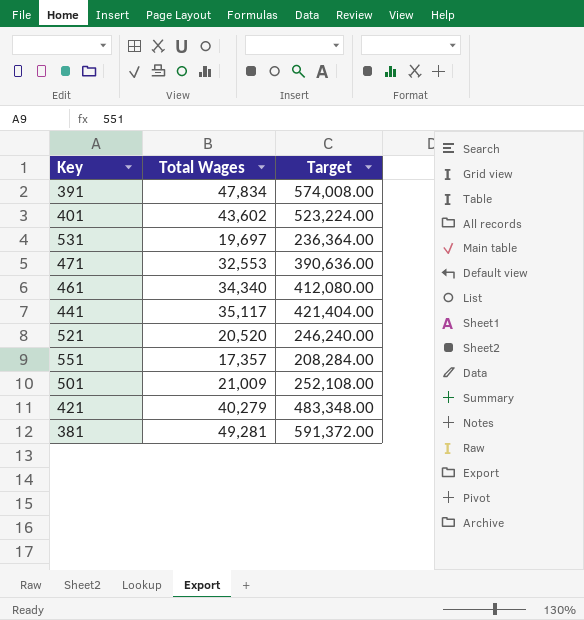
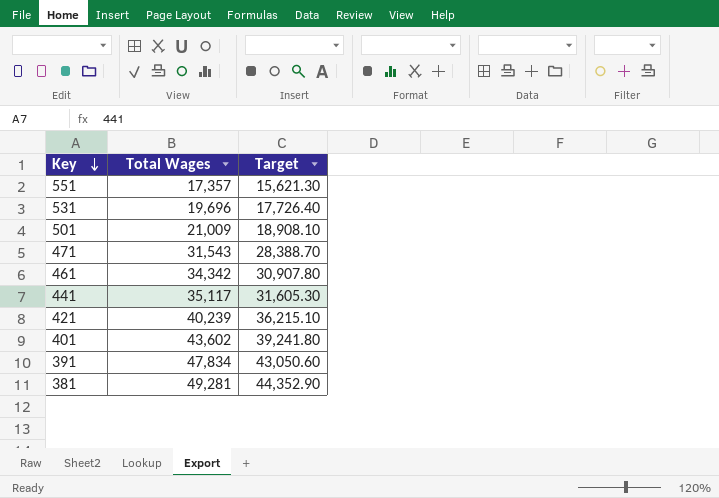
row order: none -> Key descending
column Target | formula: [Total Wages] * 12 -> [Total Wages] * 0.9
row 521: 20,520 | 246,240.00 -> none
531 | Total Wages: 19,697 -> 19,696
471 | Total Wages: 32,553 -> 31,543
461 | Total Wages: 34,340 -> 34,342
421 | Total Wages: 40,279 -> 40,239

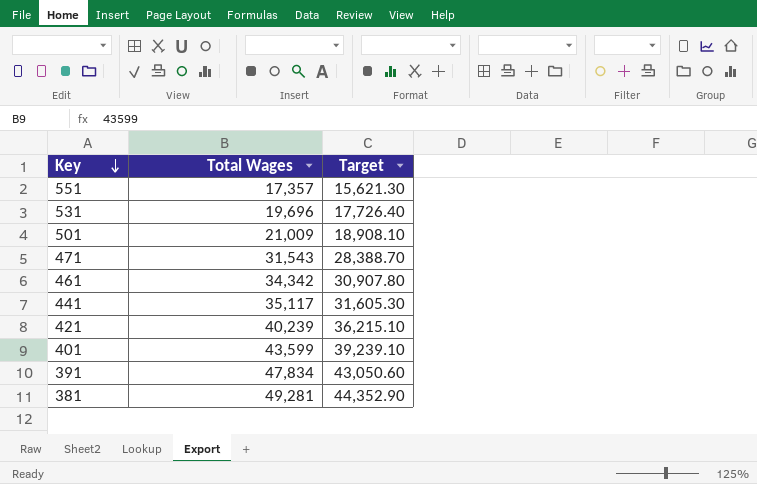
401 | Total Wages: 43,602 -> 43,599
401 | Target: 39,241.80 -> 39,239.10

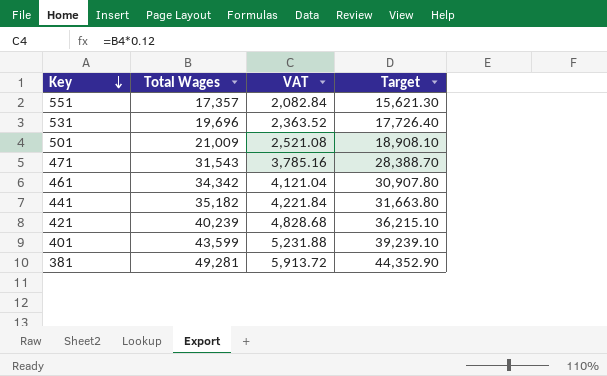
column VAT | formula: none -> [Total Wages] * 0.12
row 391: 47,834 | 43,050.60 -> none
441 | Total Wages: 35,117 -> 35,182
441 | Target: 31,605.30 -> 31,663.80

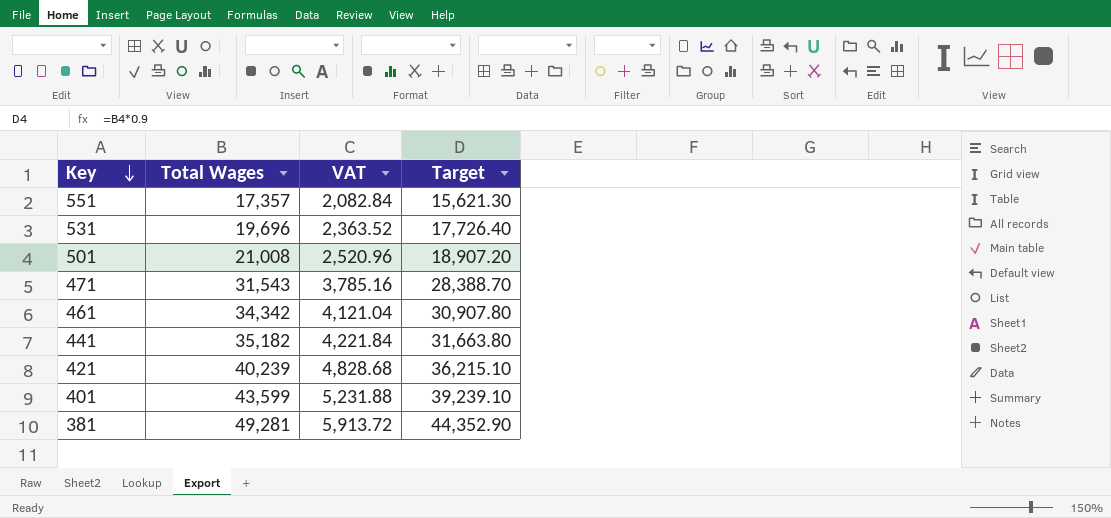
501 | Total Wages: 21,009 -> 21,008
501 | VAT: 2,521.08 -> 2,520.96
501 | Target: 18,908.10 -> 18,907.20

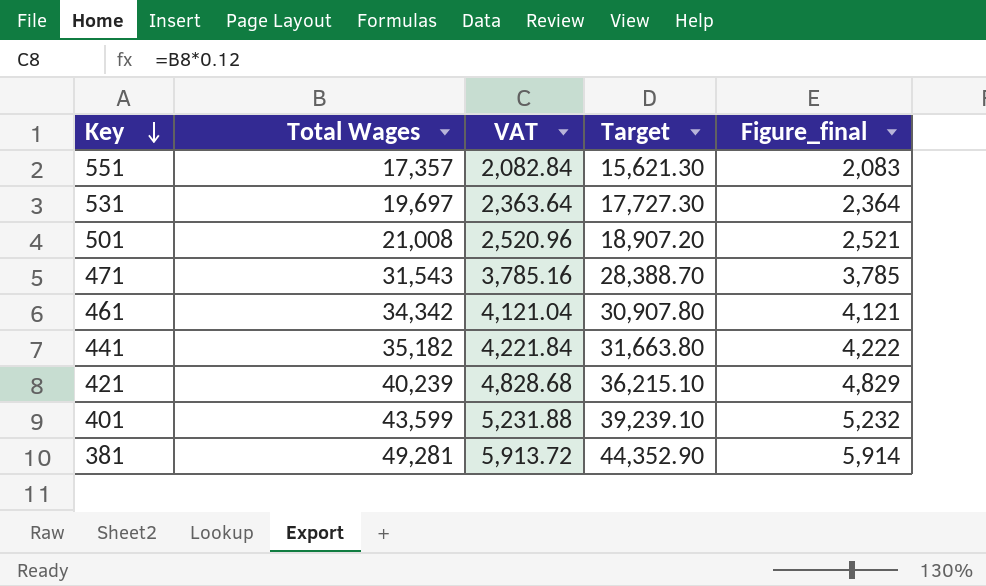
column Figure_final | formula: none -> [Total Wages] * 0.12
531 | Total Wages: 19,696 -> 19,697
531 | VAT: 2,363.52 -> 2,363.64
531 | Target: 17,726.40 -> 17,727.30

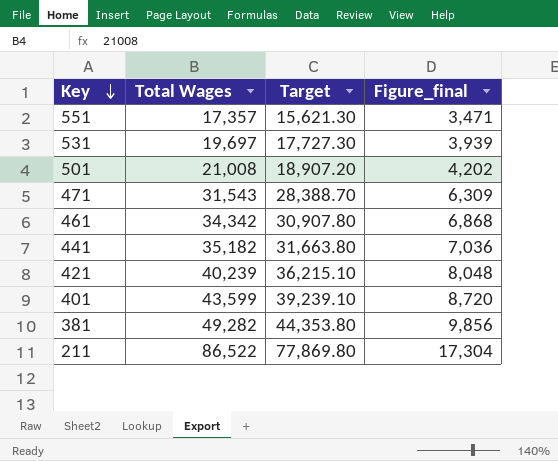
column VAT | formula: [Total Wages] * 0.12 -> none
column Figure_final | formula: [Total Wages] * 0.12 -> [Total Wages] * 0.2
381 | Total Wages: 49,281 -> 49,282
381 | Target: 44,352.90 -> 44,353.80
row 211: none -> 86,522 | 77,869.80 | 17,304

